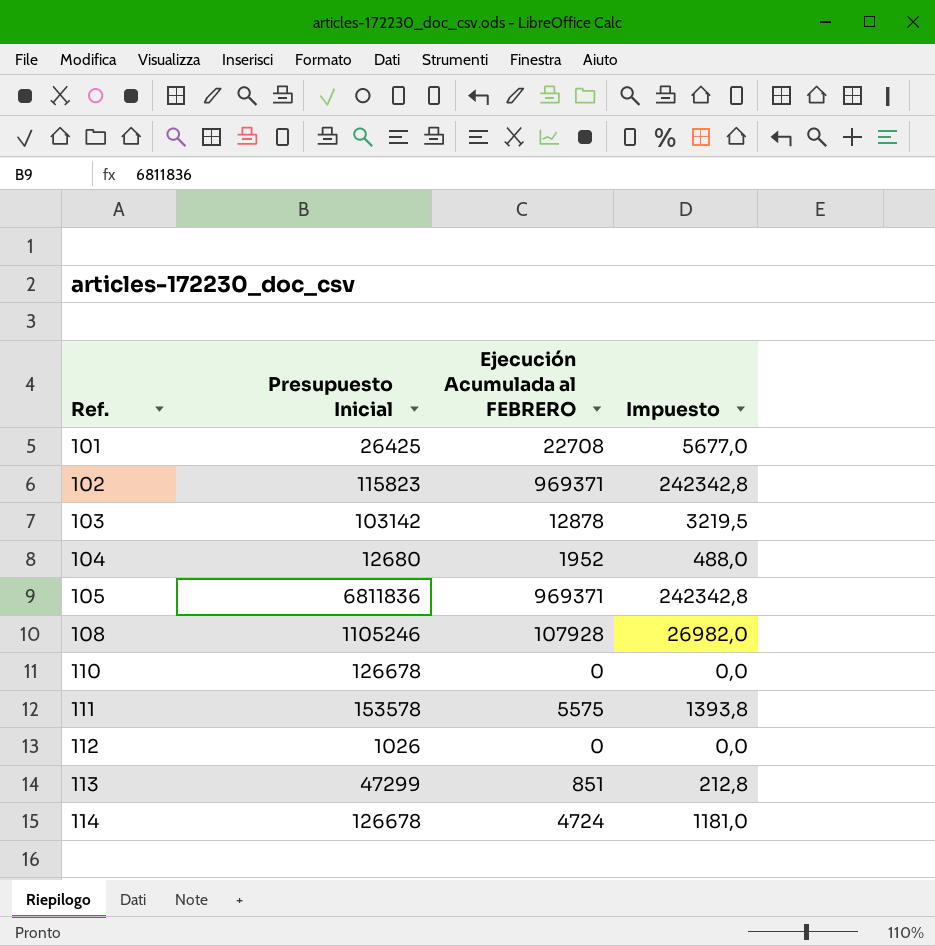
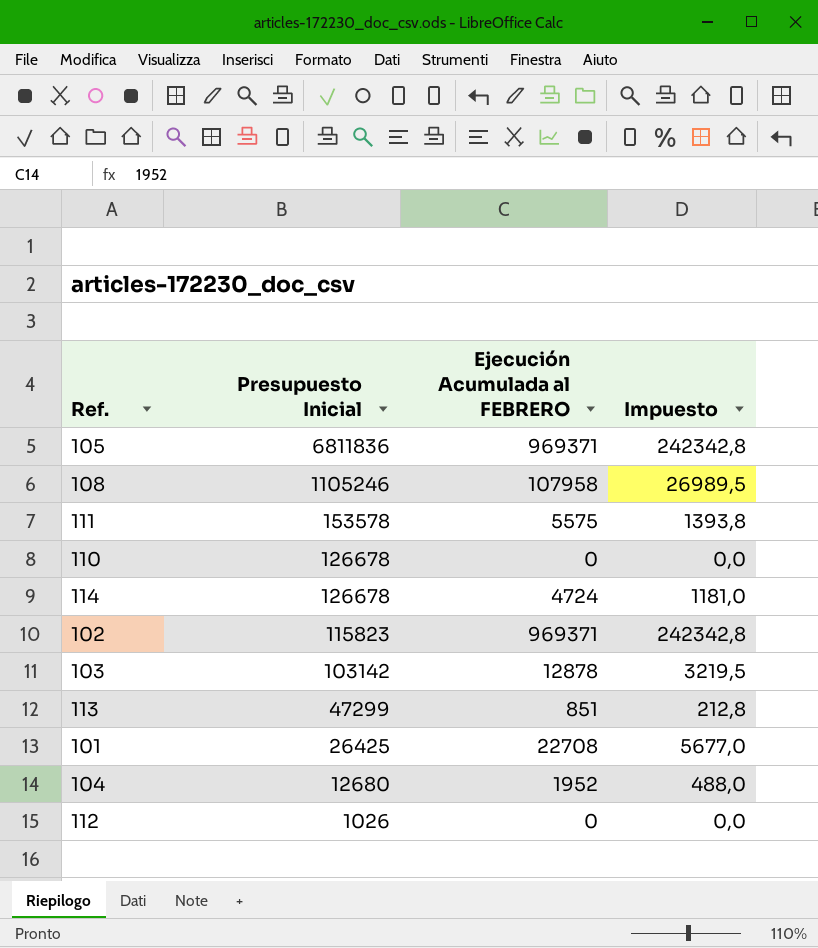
row order: Ref. ascending -> Presupuesto Inicial descending
108 | Ejecución Acumulada al FEBRERO: 107928 -> 107958
108 | Impuesto: 26982,0 -> 26989,5

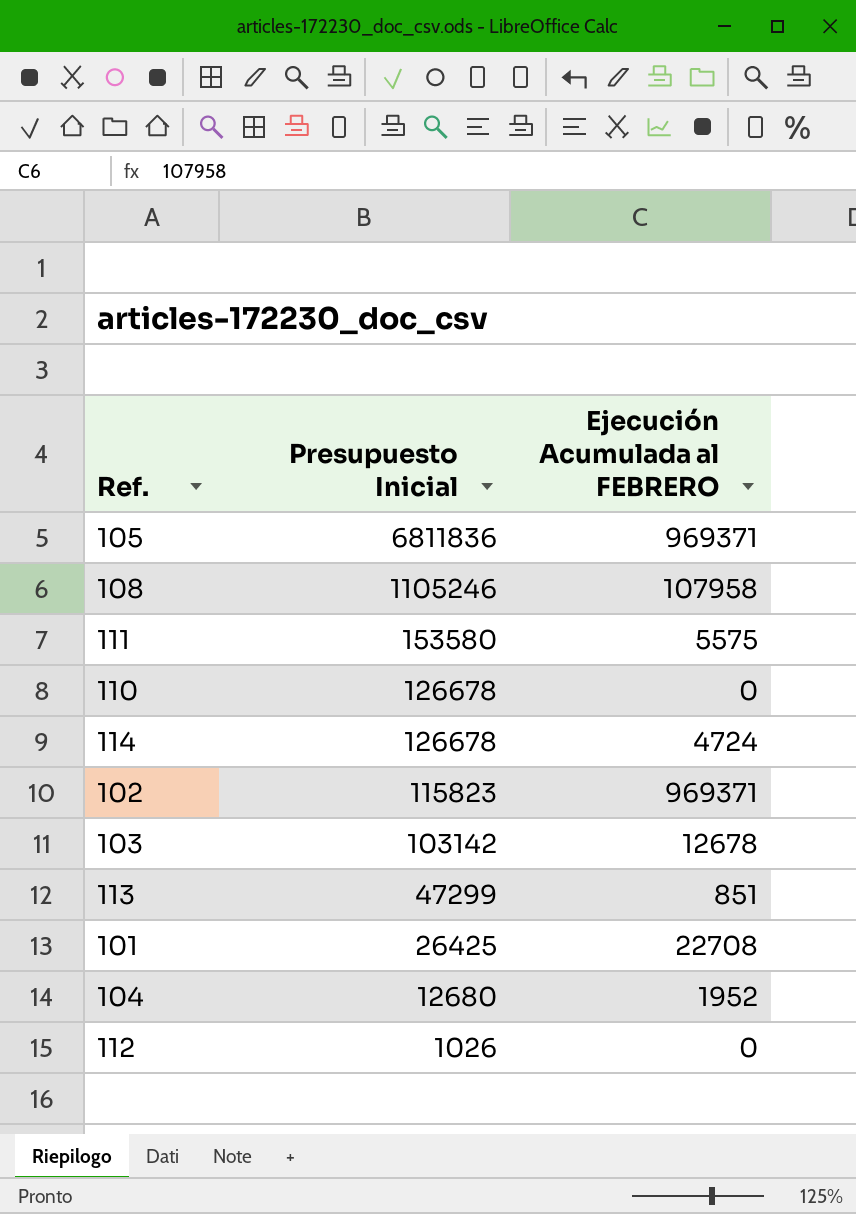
column Impuesto | formula: [Ejecución Acumulada al FEBRERO] * 0,25 -> none
111 | Presupuesto Inicial: 153578 -> 153580
103 | Ejecución Acumulada al FEBRERO: 12878 -> 12678

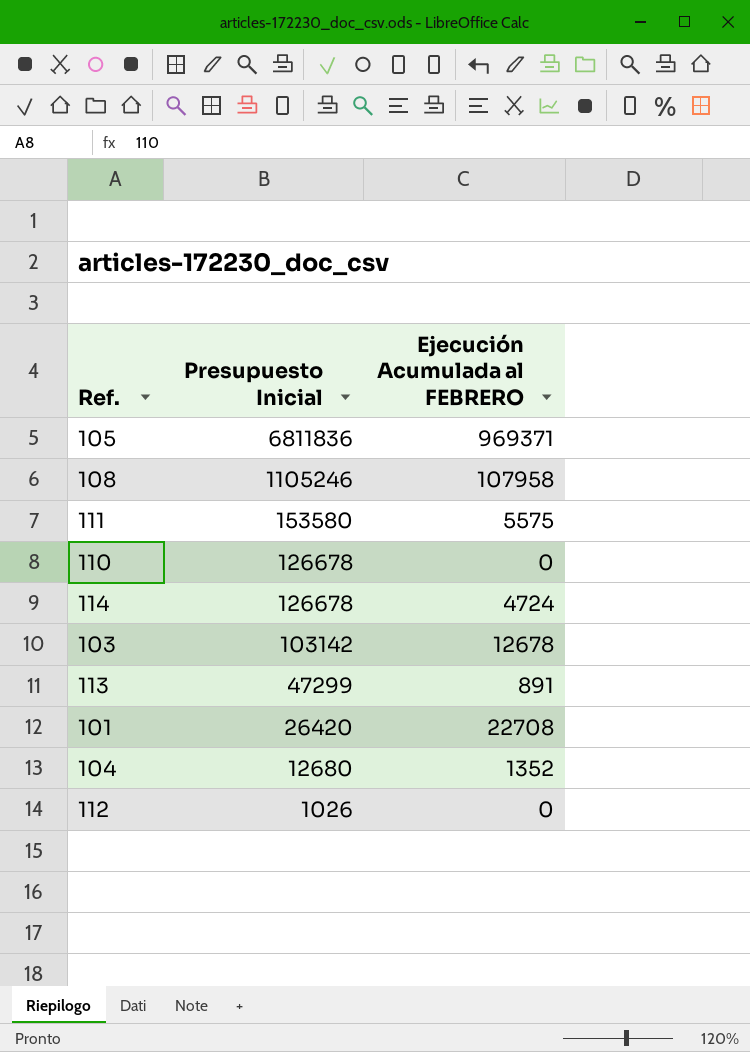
row 102: 115823 | 969371 -> none
113 | Ejecución Acumulada al FEBRERO: 851 -> 891
101 | Presupuesto Inicial: 26425 -> 26420
104 | Ejecución Acumulada al FEBRERO: 1952 -> 1352

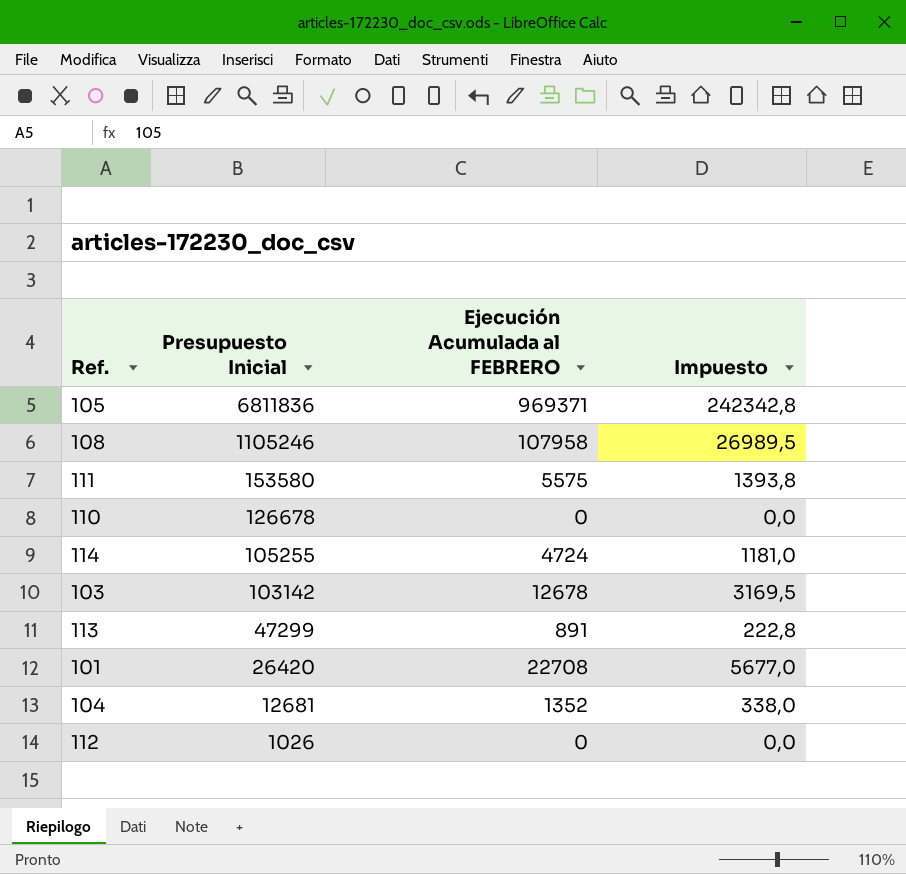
column Impuesto | formula: none -> [Ejecución Acumulada al FEBRERO] * 0,25
114 | Presupuesto Inicial: 126678 -> 105255
104 | Presupuesto Inicial: 12680 -> 12681

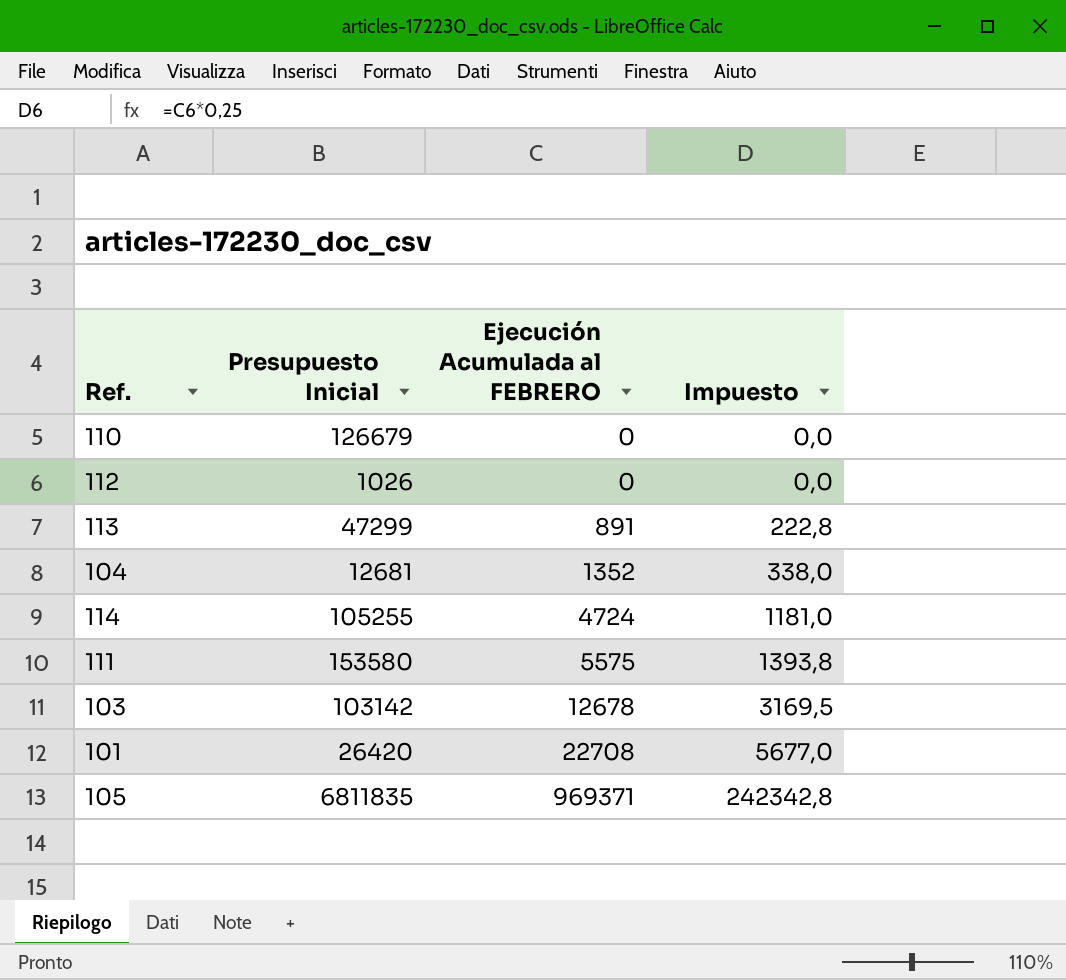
row order: Presupuesto Inicial descending -> Ejecución Acumulada al FEBRERO ascending
row 108: 1105246 | 107958 | 26989,5 -> none
110 | Presupuesto Inicial: 126678 -> 126679
105 | Presupuesto Inicial: 6811836 -> 6811835

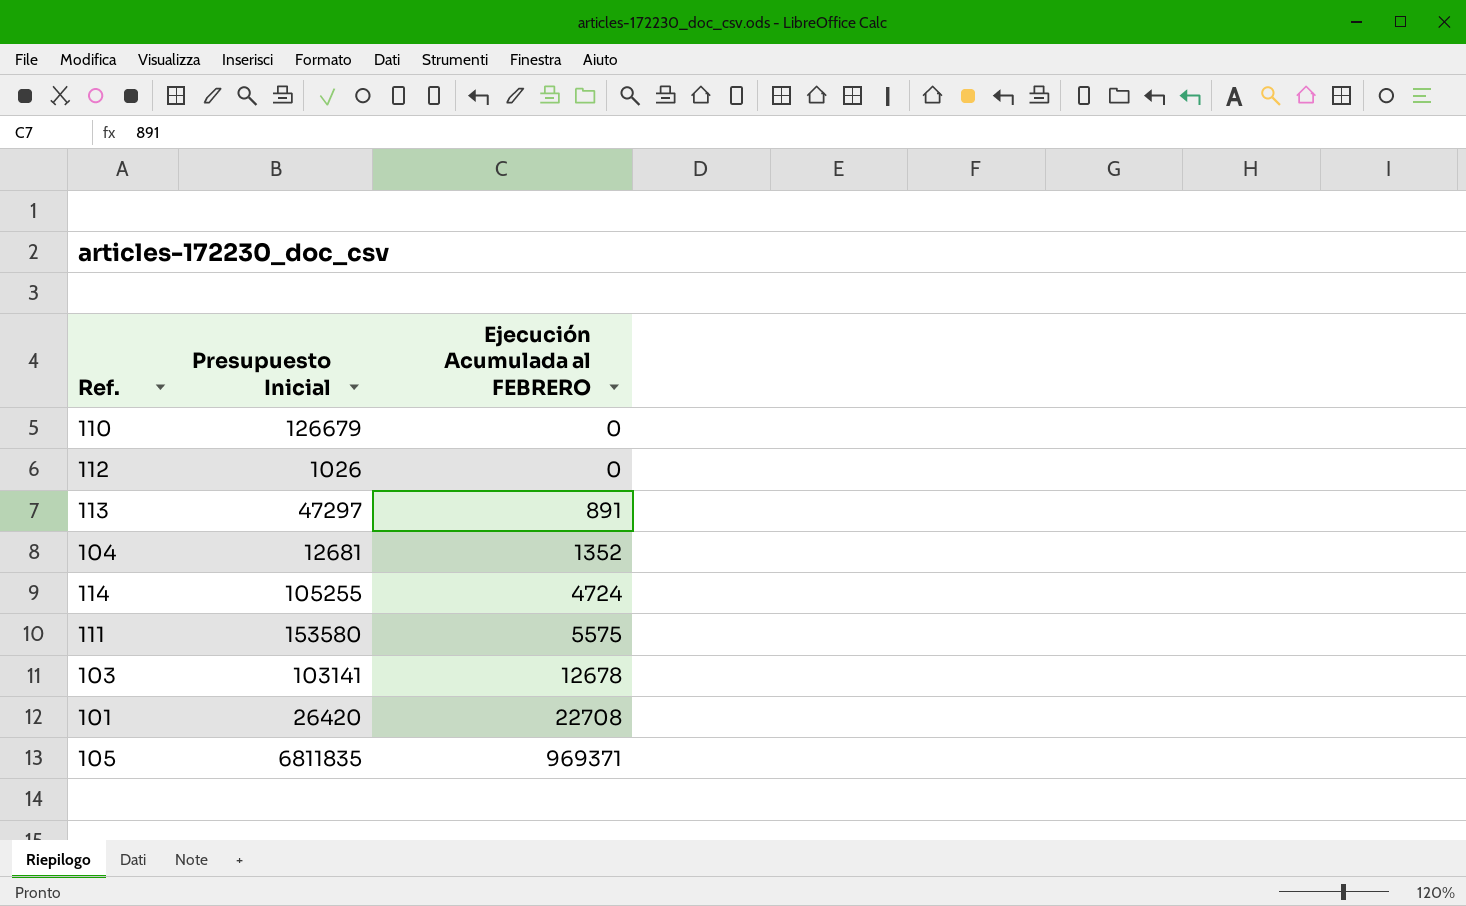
column Impuesto | formula: [Ejecución Acumulada al FEBRERO] * 0,25 -> none
113 | Presupuesto Inicial: 47299 -> 47297
103 | Presupuesto Inicial: 103142 -> 103141

